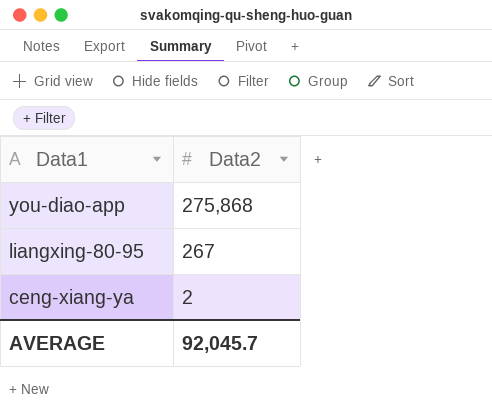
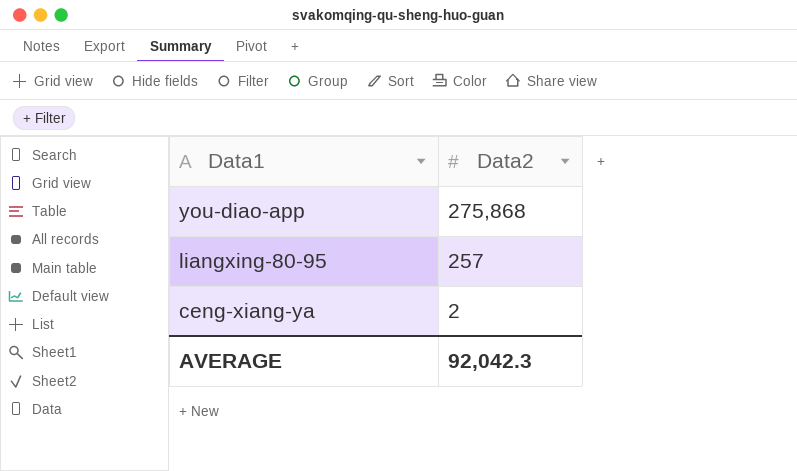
liangxing-80-95 | Data2: 267 -> 257
AVERAGE | Data2: 92,045.7 -> 92,042.3

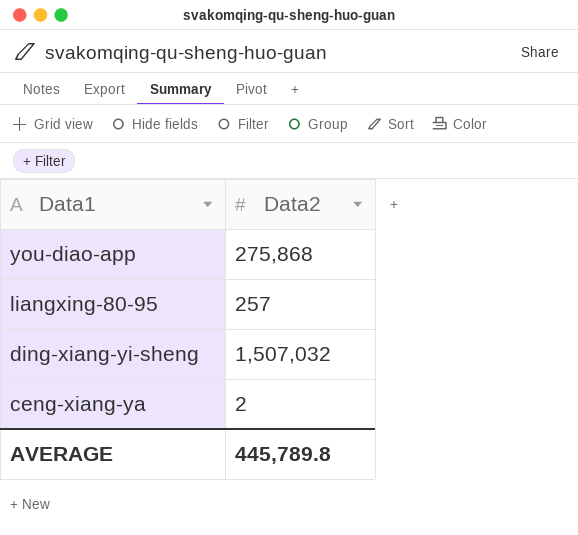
row ding-xiang-yi-sheng: none -> 1,507,032
AVERAGE | Data2: 92,042.3 -> 445,789.8

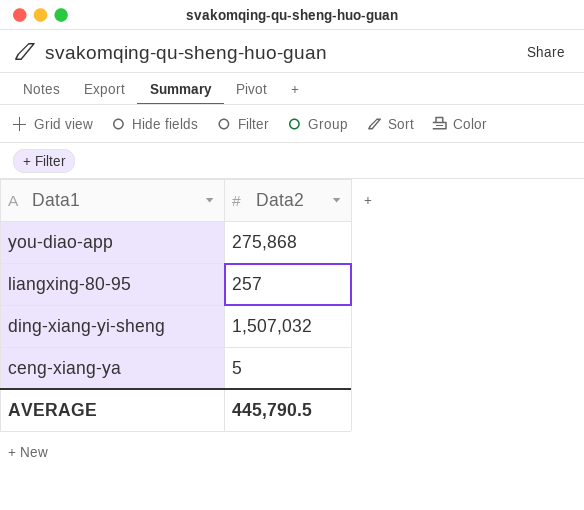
ceng-xiang-ya | Data2: 2 -> 5
AVERAGE | Data2: 445,789.8 -> 445,790.5

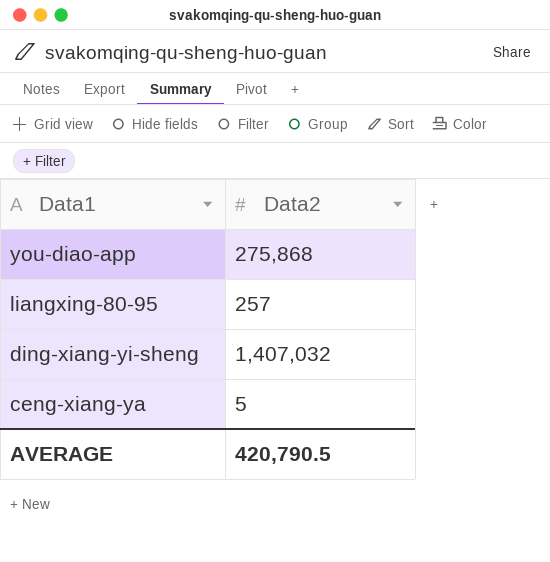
ding-xiang-yi-sheng | Data2: 1,507,032 -> 1,407,032
AVERAGE | Data2: 445,790.5 -> 420,790.5

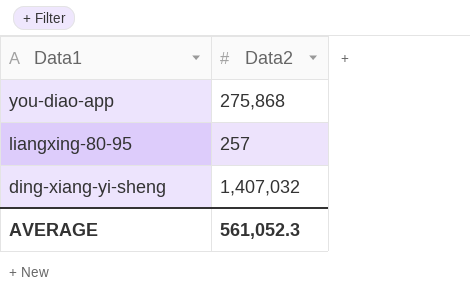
row ceng-xiang-ya: 5 -> none
AVERAGE | Data2: 420,790.5 -> 561,052.3

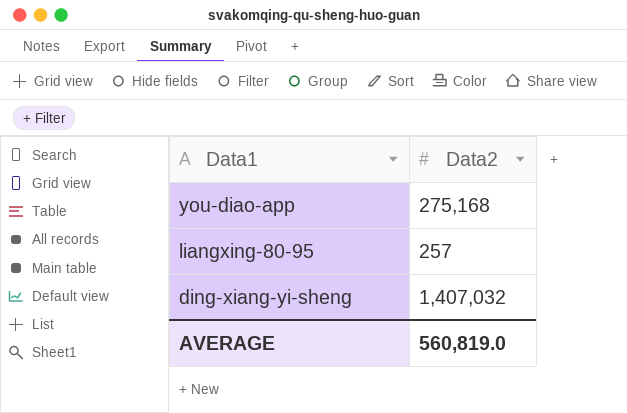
you-diao-app | Data2: 275,868 -> 275,168
AVERAGE | Data2: 561,052.3 -> 560,819.0

